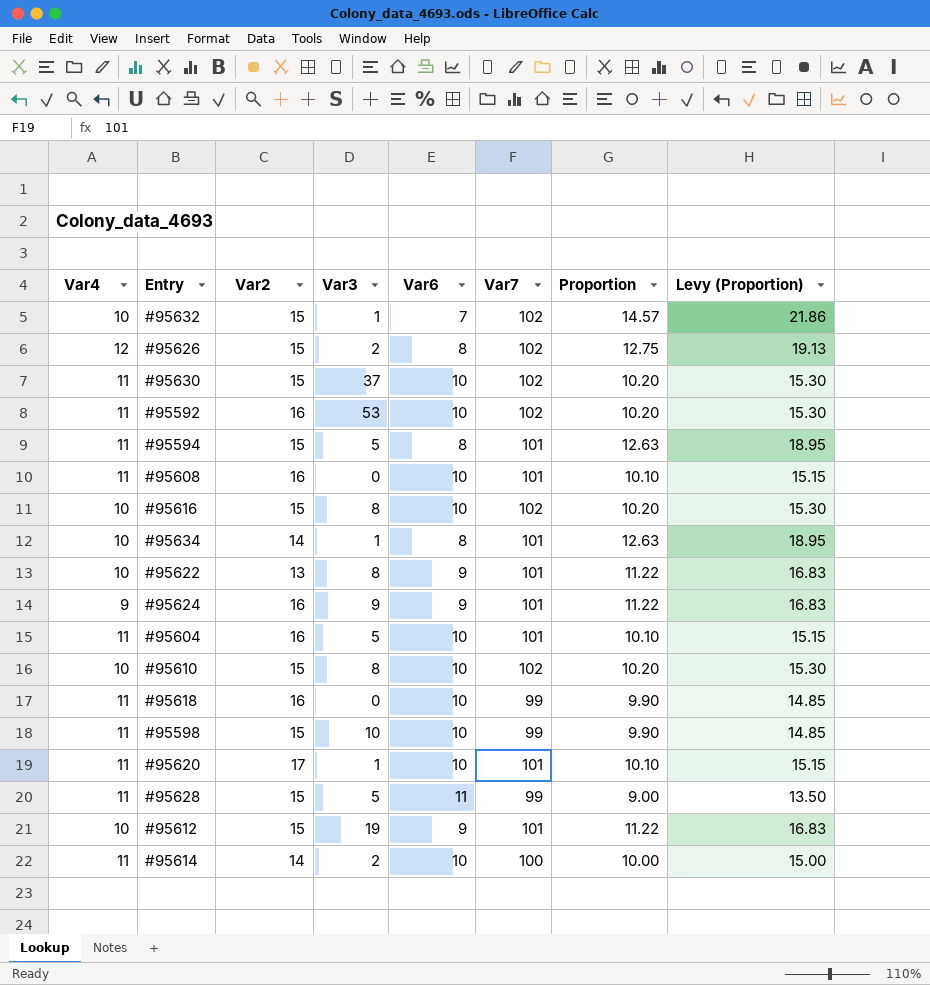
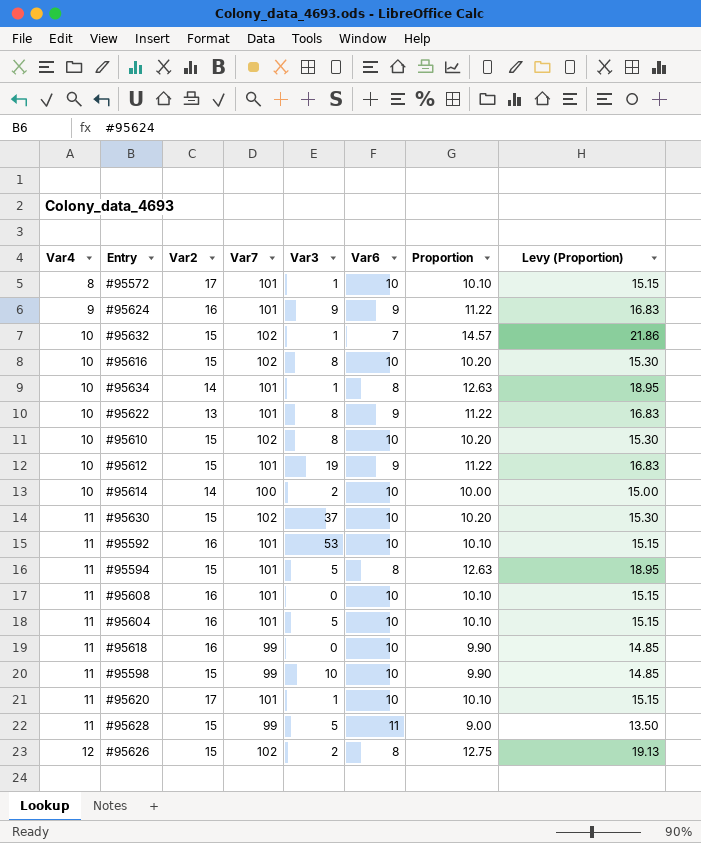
row order: none -> Var4 ascending
column Var7 | position: 6 -> 4
row #95572: none -> 8 | 17 | 101 | 1 | 10 | 10.10 | 15.15
#95614 | Var4: 11 -> 10
#95592 | Var7: 102 -> 101
#95592 | Proportion: 10.20 -> 10.10
#95592 | Levy (Proportion): 15.30 -> 15.15

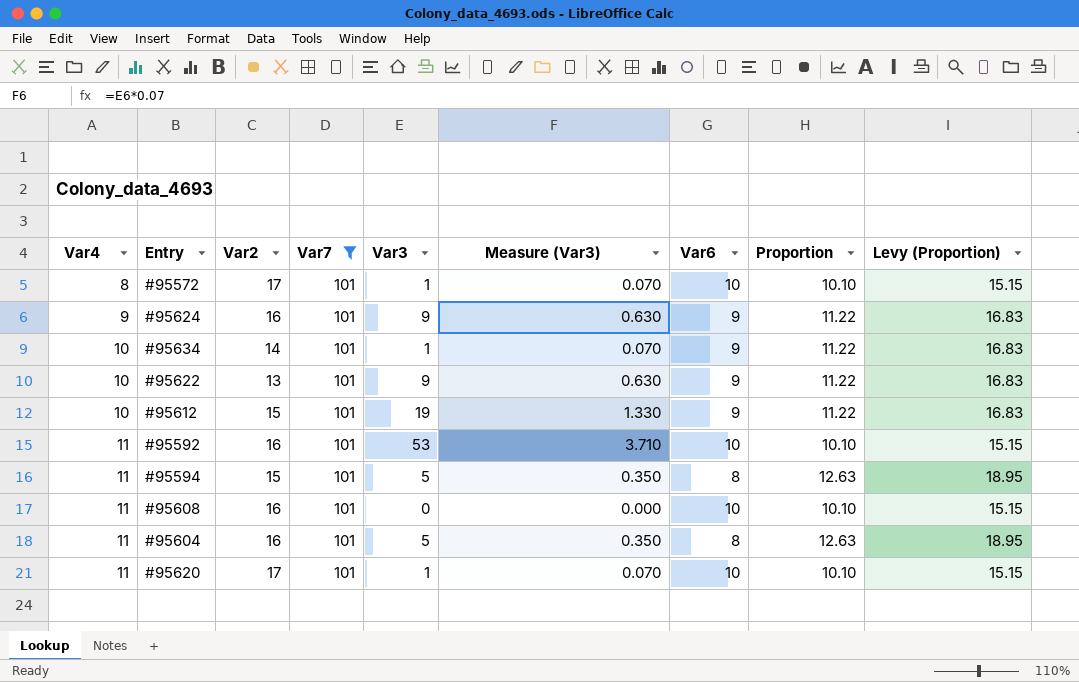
filter: none -> Var7 = 101
column Measure (Var3) | formula: none -> [Var3] * 0.07
#95634 | Var6: 8 -> 9
#95634 | Proportion: 12.63 -> 11.22
#95634 | Levy (Proportion): 18.95 -> 16.83
#95622 | Var3: 8 -> 9
#95604 | Var6: 10 -> 8
#95604 | Proportion: 10.10 -> 12.63
#95604 | Levy (Proportion): 15.15 -> 18.95

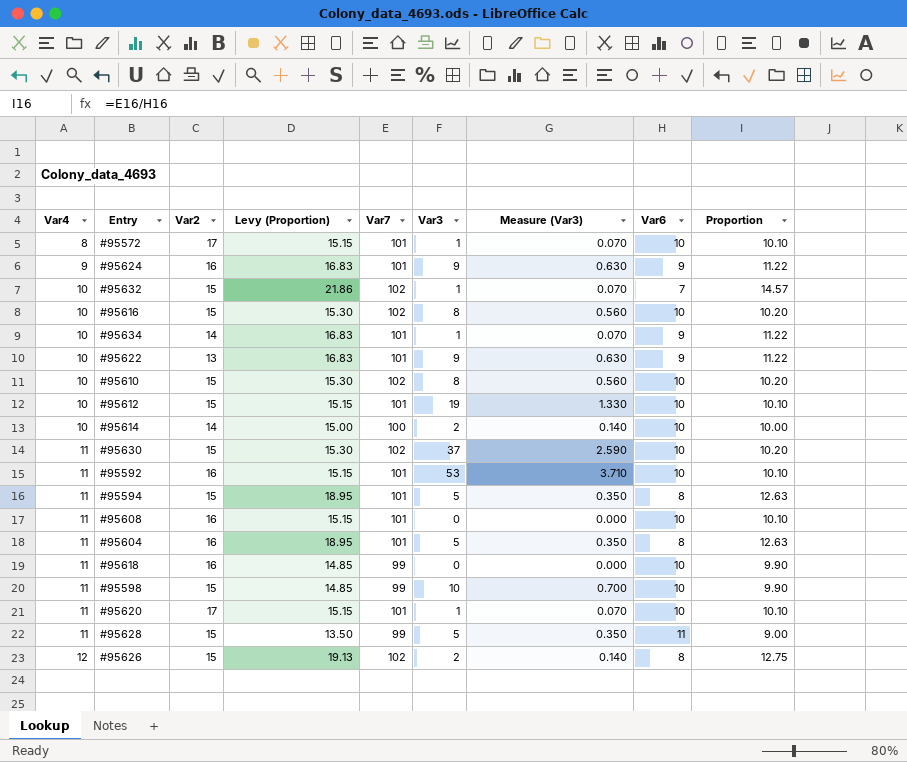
filter: Var7 = 101 -> none
column Levy (Proportion) | position: 9 -> 4
#95612 | Levy (Proportion): 16.83 -> 15.15
#95612 | Var6: 9 -> 10
#95612 | Proportion: 11.22 -> 10.10

